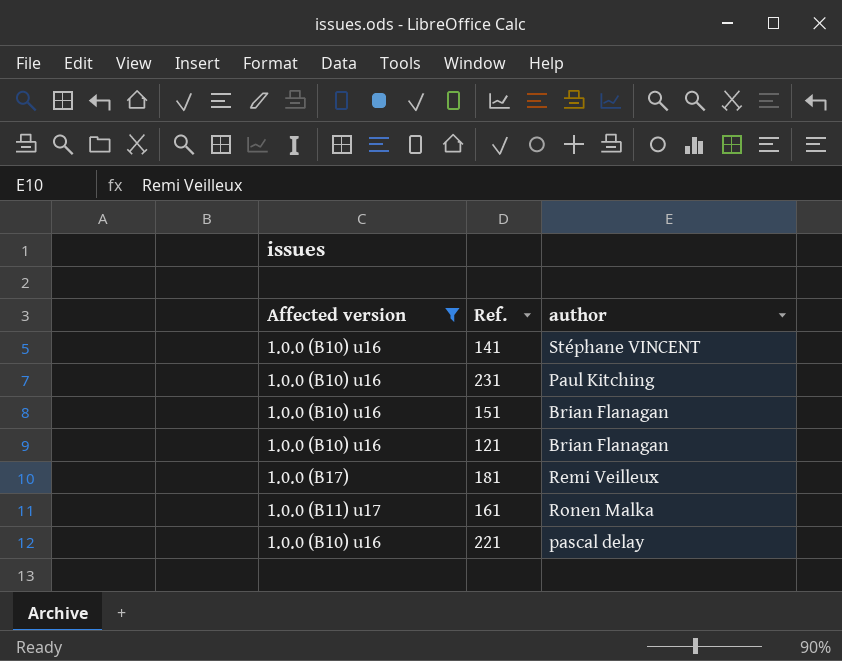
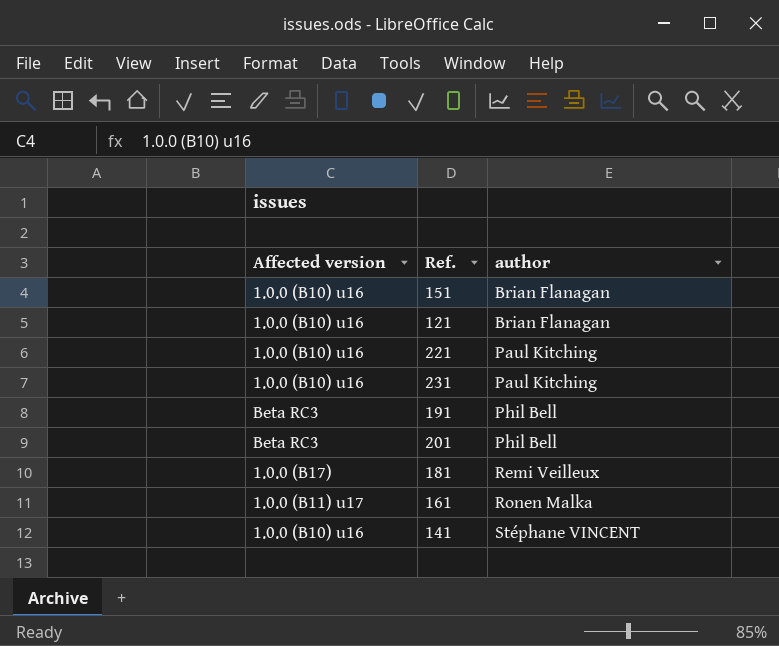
filter: Affected version != Beta RC3 -> none
row order: none -> author ascending
221 | author: pascal delay -> Paul Kitching

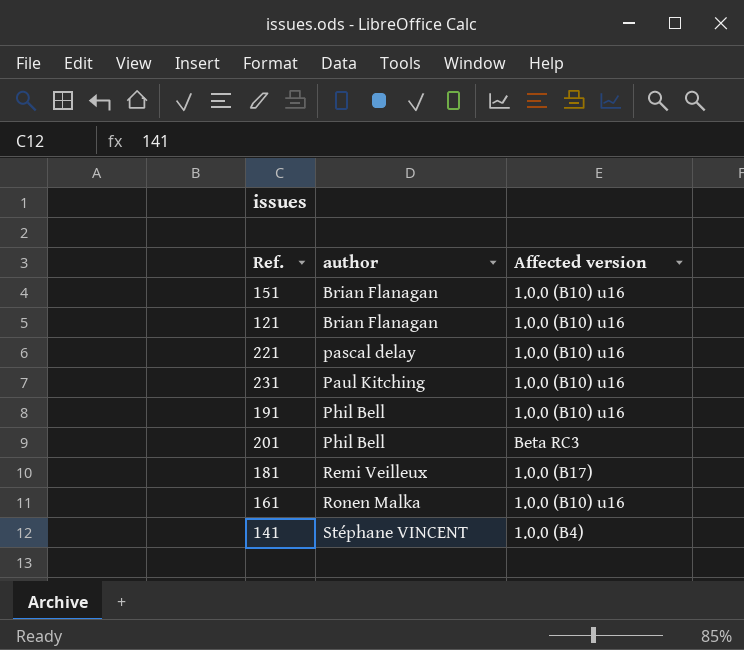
column Affected version | position: 1 -> 3
221 | author: Paul Kitching -> pascal delay
191 | Affected version: Beta RC3 -> 1.0.0 (B10) u16
161 | Affected version: 1.0.0 (B11) u17 -> 1.0.0 (B10) u16
141 | Affected version: 1.0.0 (B10) u16 -> 1.0.0 (B4)

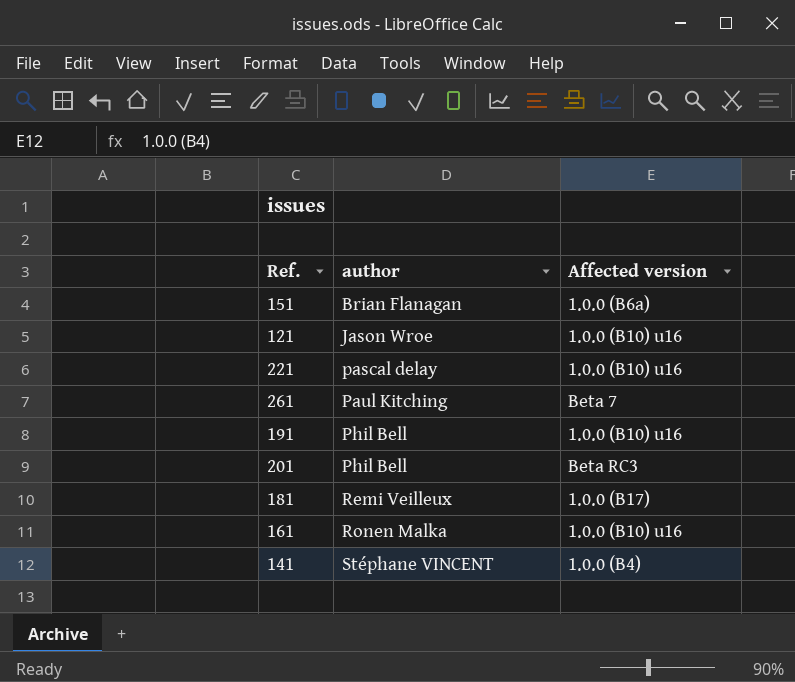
row 231: Paul Kitching | 1.0.0 (B10) u16 -> none
151 | Affected version: 1.0.0 (B10) u16 -> 1.0.0 (B6a)
121 | author: Brian Flanagan -> Jason Wroe
row 261: none -> Paul Kitching | Beta 7

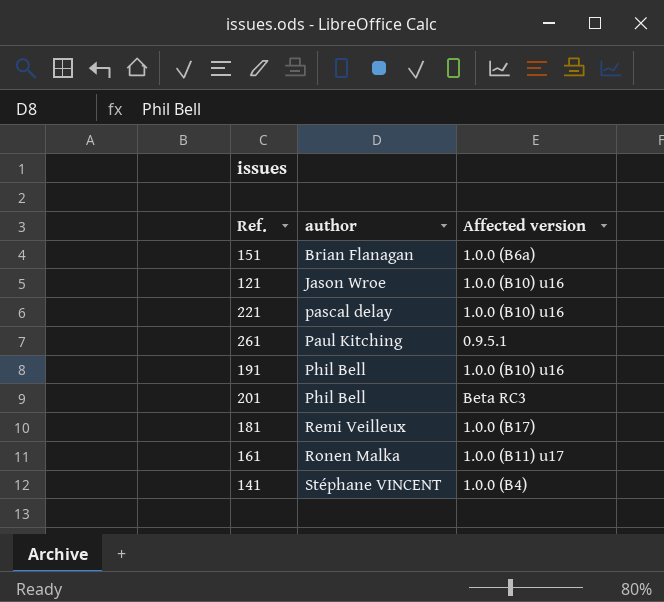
261 | Affected version: Beta 7 -> 0.9.5.1
161 | Affected version: 1.0.0 (B10) u16 -> 1.0.0 (B11) u17

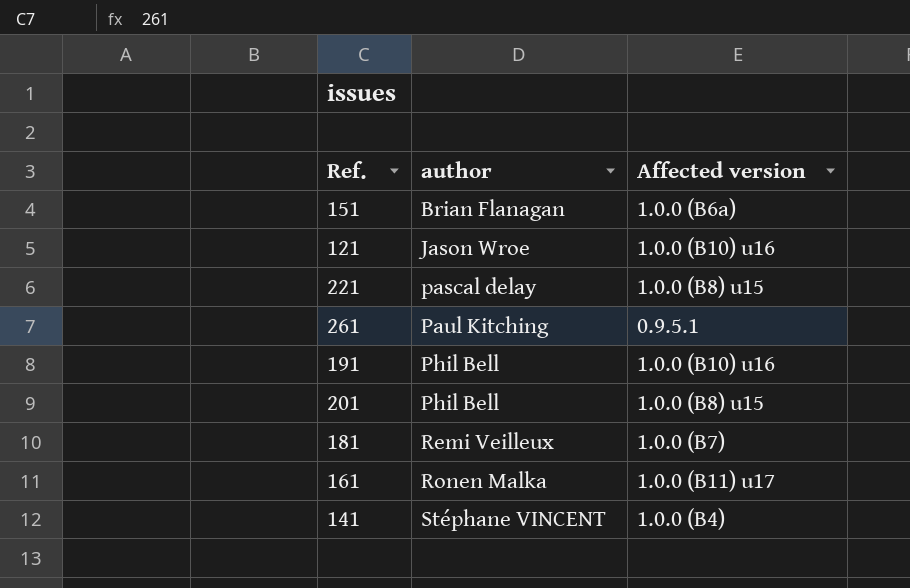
221 | Affected version: 1.0.0 (B10) u16 -> 1.0.0 (B8) u15
201 | Affected version: Beta RC3 -> 1.0.0 (B8) u15
181 | Affected version: 1.0.0 (B17) -> 1.0.0 (B7)

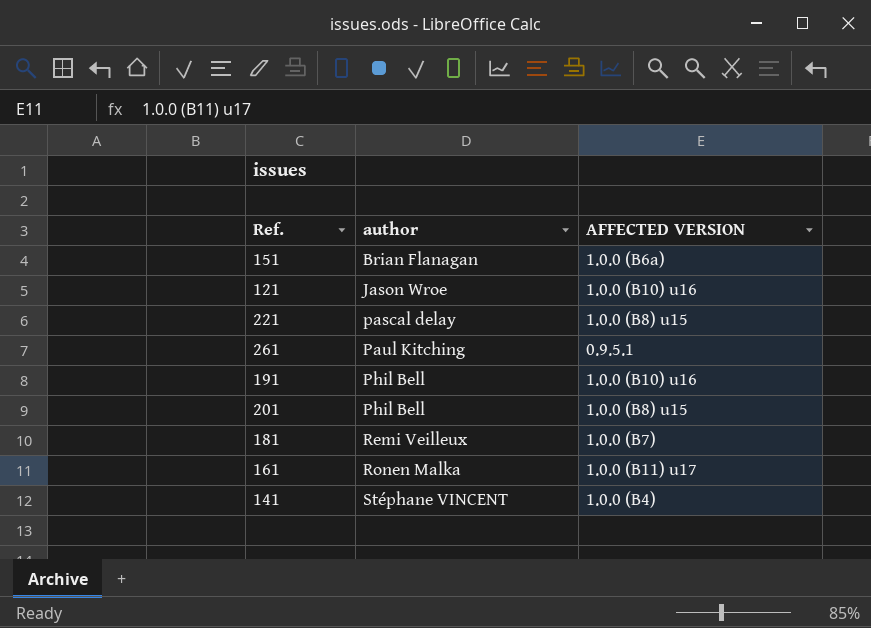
column name: Affected version -> AFFECTED VERSION

